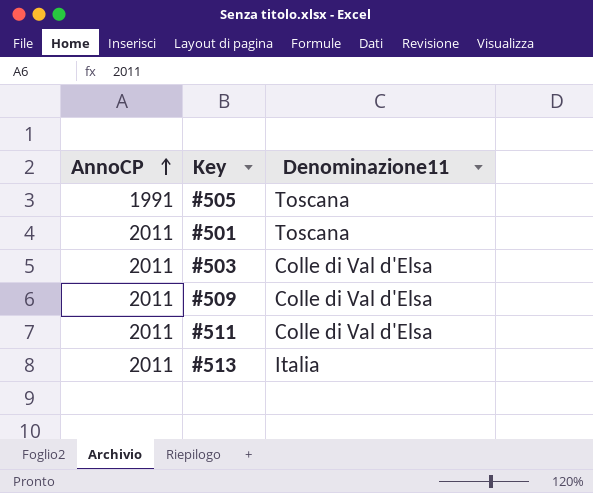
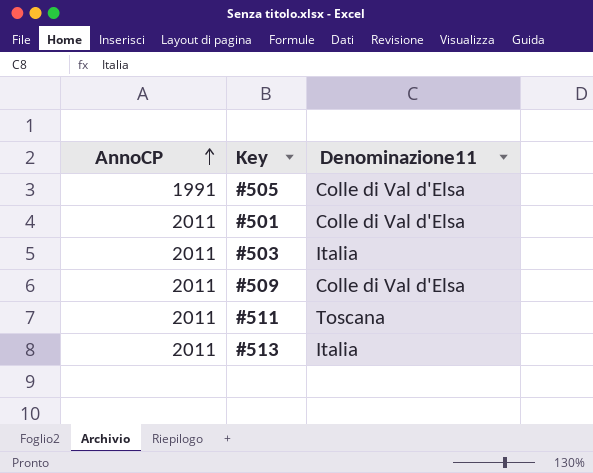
#505 | Denominazione11: Toscana -> Colle di Val d'Elsa
#501 | Denominazione11: Toscana -> Colle di Val d'Elsa
#503 | Denominazione11: Colle di Val d'Elsa -> Italia
#511 | Denominazione11: Colle di Val d'Elsa -> Toscana

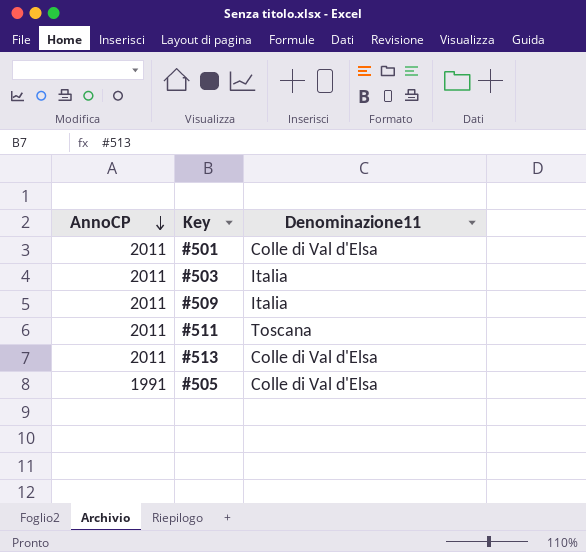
row order: AnnoCP ascending -> AnnoCP descending
#509 | Denominazione11: Colle di Val d'Elsa -> Italia
#513 | Denominazione11: Italia -> Colle di Val d'Elsa

